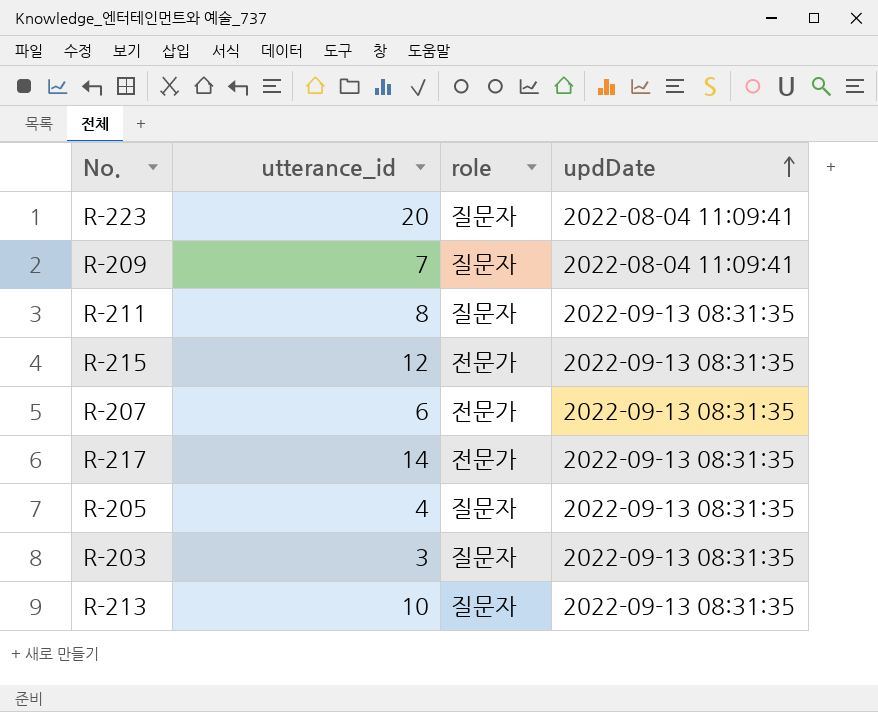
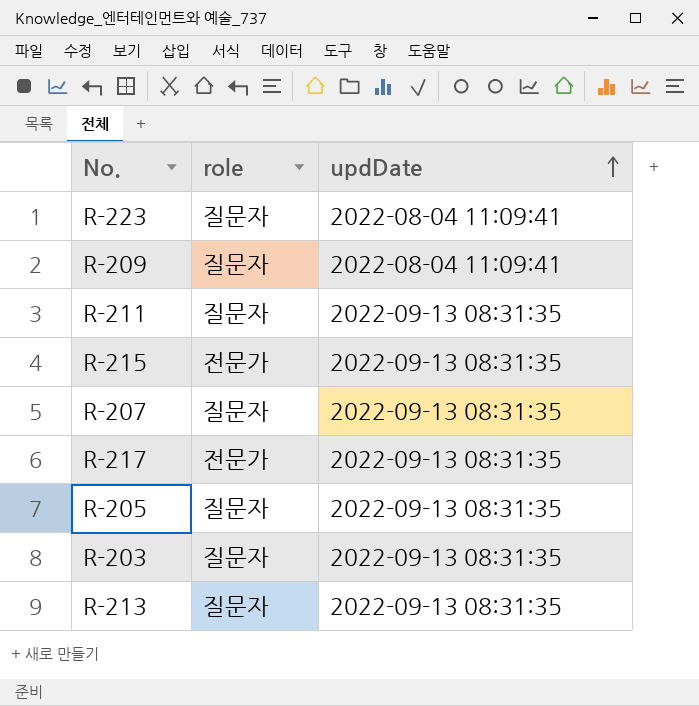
column utterance_id | position: 2 -> none
R-207 | role: 전문가 -> 질문자

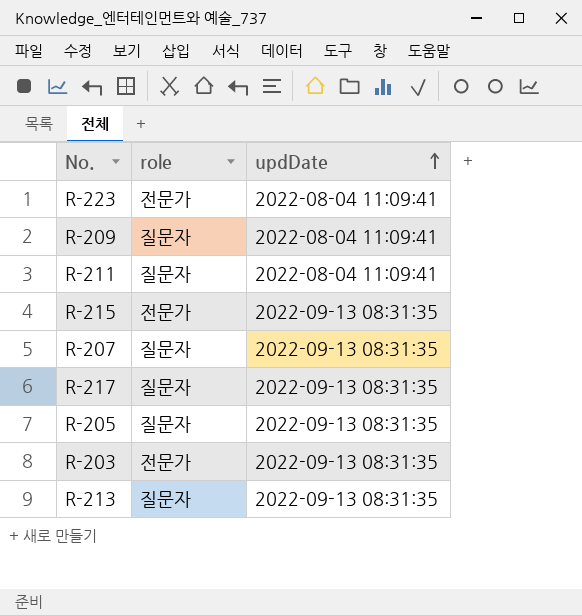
R-223 | role: 질문자 -> 전문가
R-211 | updDate: 2022-09-13 08:31:35 -> 2022-08-04 11:09:41
R-217 | role: 전문가 -> 질문자
R-203 | role: 질문자 -> 전문가

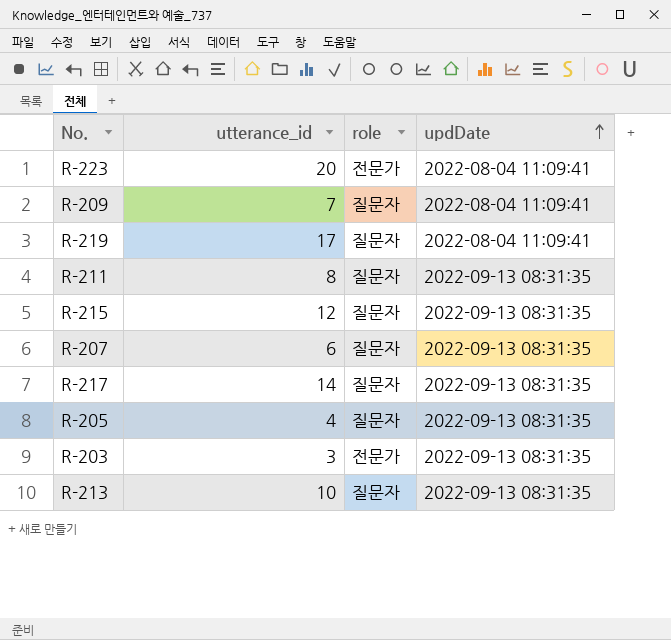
column utterance_id | position: none -> 2
row R-219: none -> 17 | 질문자 | 2022-08-04 11:09:41
R-211 | updDate: 2022-08-04 11:09:41 -> 2022-09-13 08:31:35
R-215 | role: 전문가 -> 질문자

